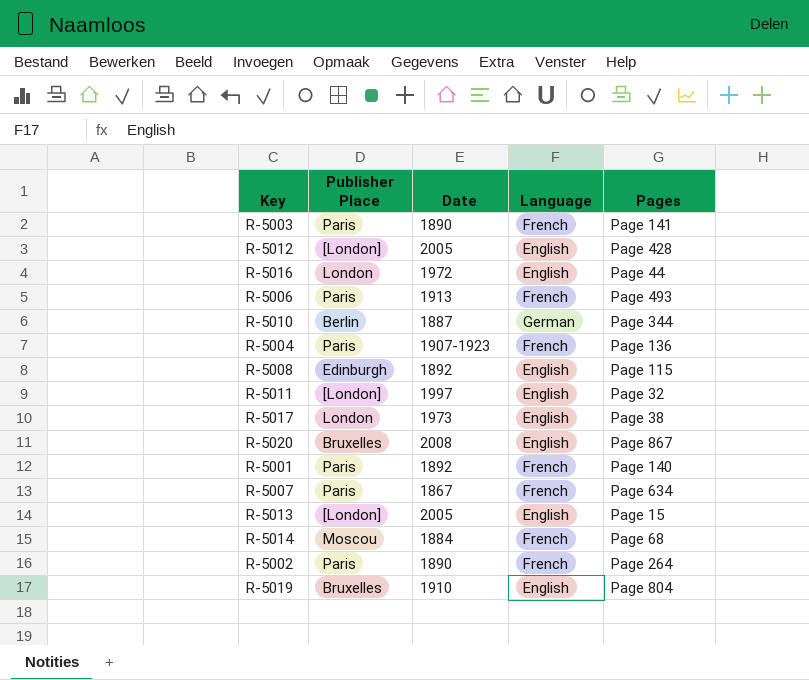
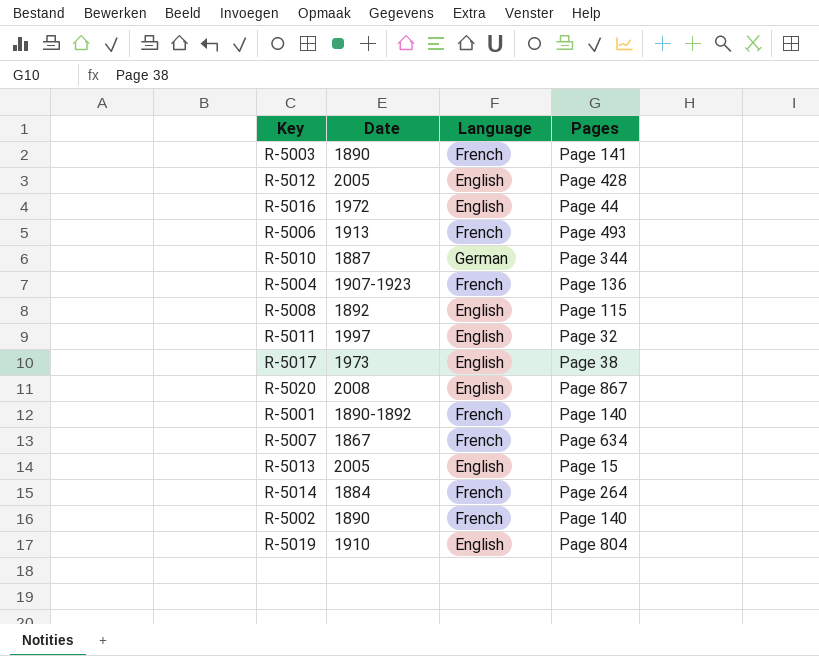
column Publisher Place | position: 2 -> none
R-5001 | Date: 1892 -> 1890-1892
R-5014 | Pages: Page 68 -> Page 264
R-5002 | Pages: Page 264 -> Page 140

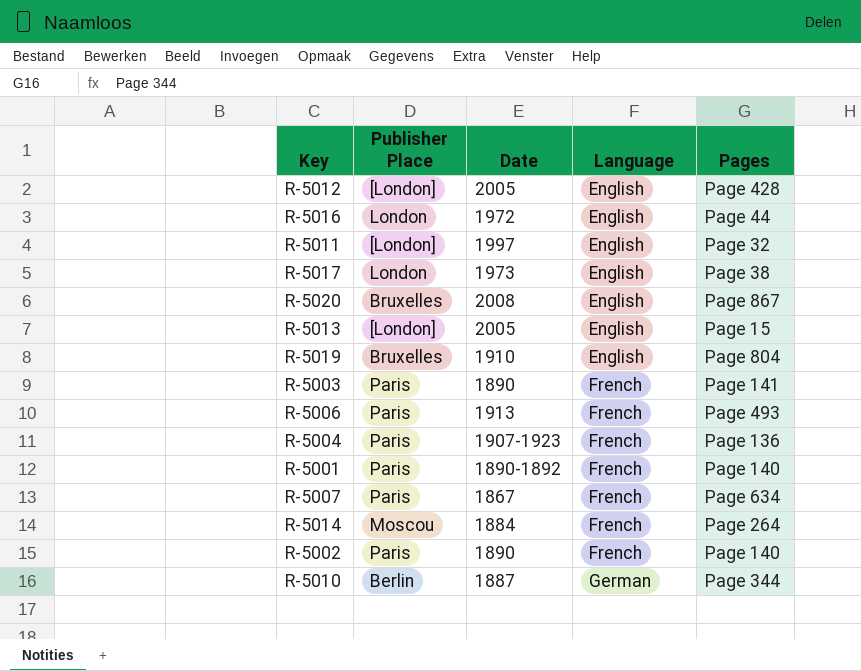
row order: none -> Language ascending
column Publisher Place | position: none -> 2
row R-5008: 1892 | English | Page 115 -> none

